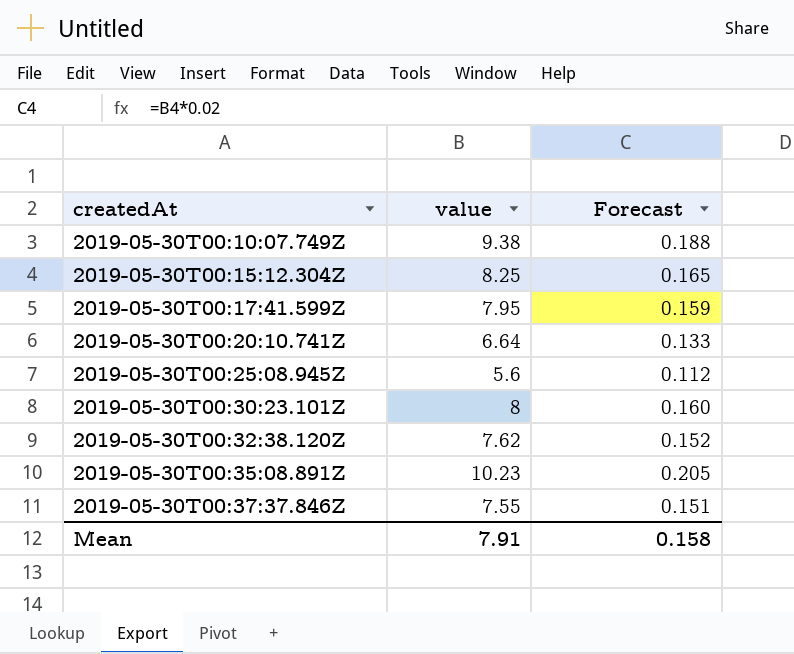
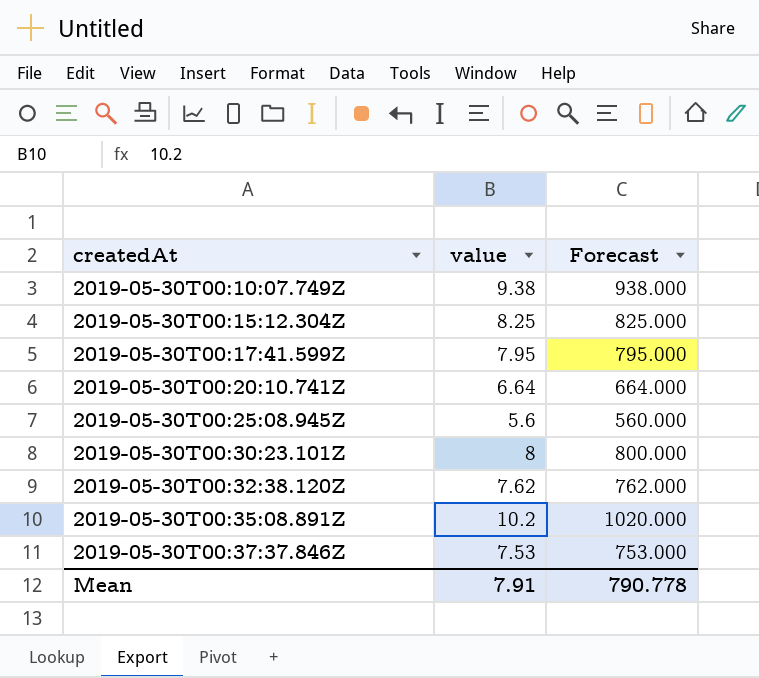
column Forecast | formula: [value] * 0.02 -> [value] * 100
2019-05-30T00:35:08.891Z | value: 10.23 -> 10.2
2019-05-30T00:37:37.846Z | value: 7.55 -> 7.53
Mean | Forecast: 0.158 -> 790.778

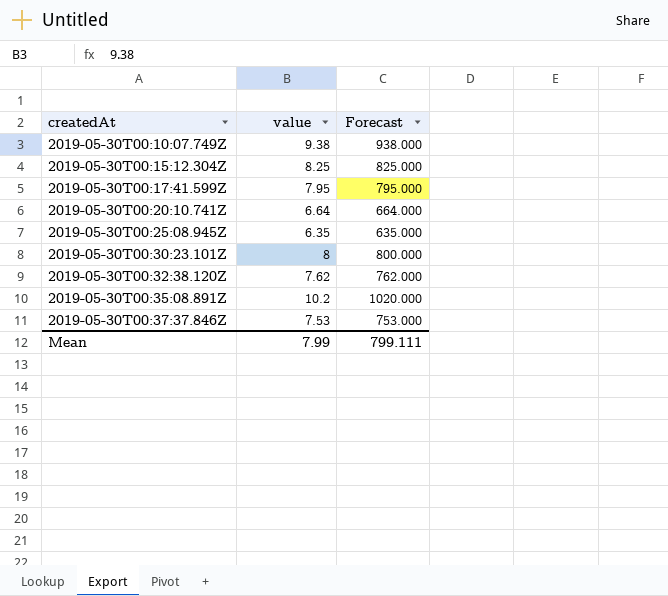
2019-05-30T00:25:08.945Z | value: 5.6 -> 6.35
2019-05-30T00:25:08.945Z | Forecast: 560.000 -> 635.000
Mean | value: 7.91 -> 7.99
Mean | Forecast: 790.778 -> 799.111

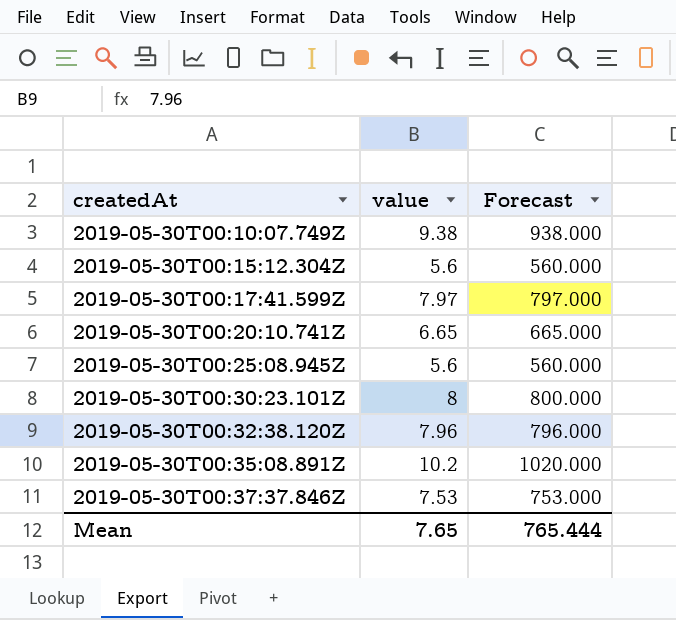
2019-05-30T00:15:12.304Z | value: 8.25 -> 5.6
2019-05-30T00:15:12.304Z | Forecast: 825.000 -> 560.000
2019-05-30T00:17:41.599Z | value: 7.95 -> 7.97
2019-05-30T00:17:41.599Z | Forecast: 795.000 -> 797.000
2019-05-30T00:20:10.741Z | value: 6.64 -> 6.65
2019-05-30T00:20:10.741Z | Forecast: 664.000 -> 665.000
2019-05-30T00:25:08.945Z | value: 6.35 -> 5.6
2019-05-30T00:25:08.945Z | Forecast: 635.000 -> 560.000
2019-05-30T00:32:38.120Z | value: 7.62 -> 7.96
2019-05-30T00:32:38.120Z | Forecast: 762.000 -> 796.000
Mean | value: 7.99 -> 7.65
Mean | Forecast: 799.111 -> 765.444

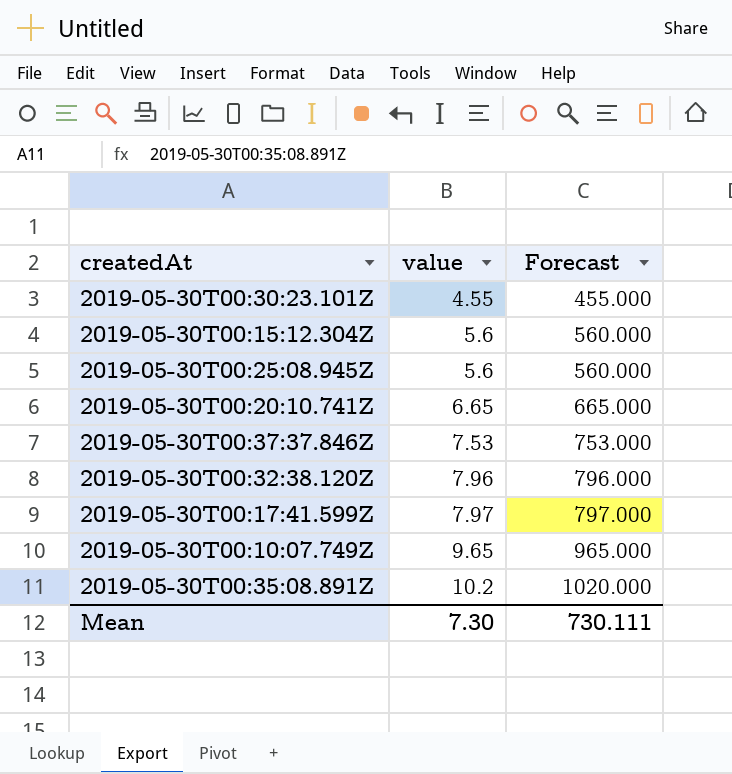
row order: createdAt ascending -> value ascending
2019-05-30T00:30:23.101Z | value: 8 -> 4.55
2019-05-30T00:30:23.101Z | Forecast: 800.000 -> 455.000
2019-05-30T00:10:07.749Z | value: 9.38 -> 9.65
2019-05-30T00:10:07.749Z | Forecast: 938.000 -> 965.000
Mean | value: 7.65 -> 7.30
Mean | Forecast: 765.444 -> 730.111

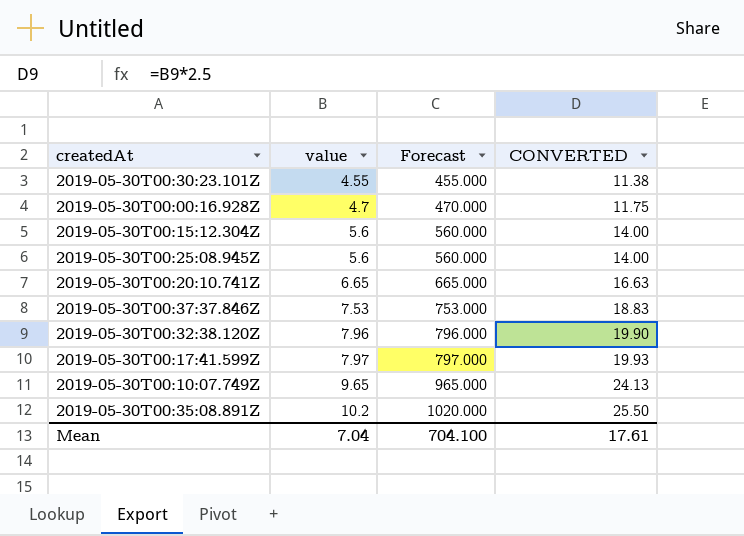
column CONVERTED | formula: none -> [value] * 2.5
row 2019-05-30T00:00:16.928Z: none -> 4.7 | 470.000 | 11.75
Mean | value: 7.30 -> 7.04
Mean | Forecast: 730.111 -> 704.100

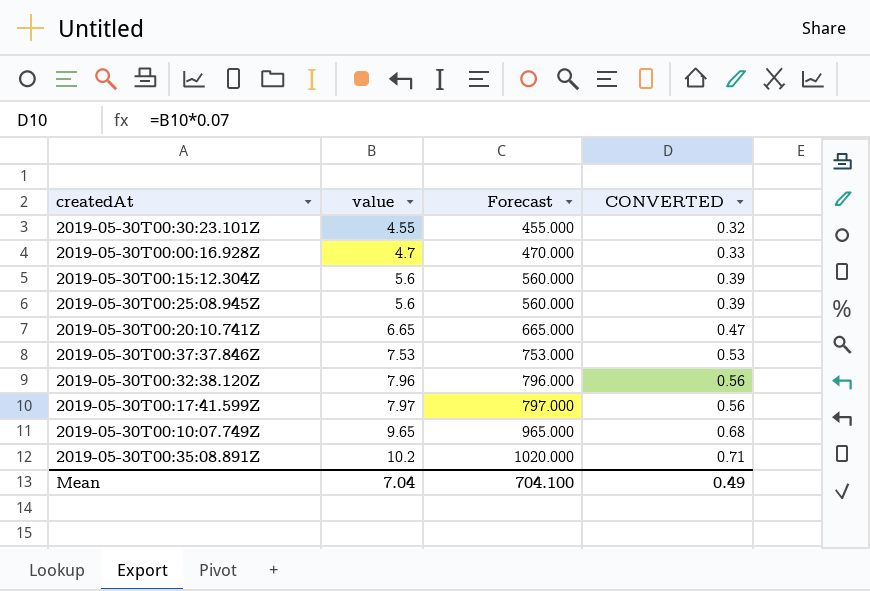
column CONVERTED | formula: [value] * 2.5 -> [value] * 0.07
Mean | CONVERTED: 17.61 -> 0.49

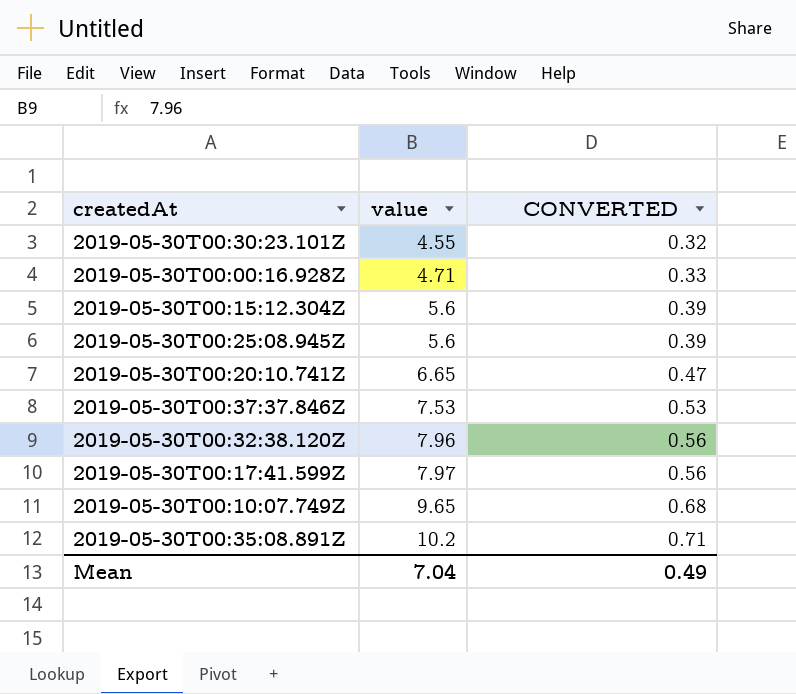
column Forecast | formula: [value] * 100 -> none
2019-05-30T00:00:16.928Z | value: 4.7 -> 4.71

